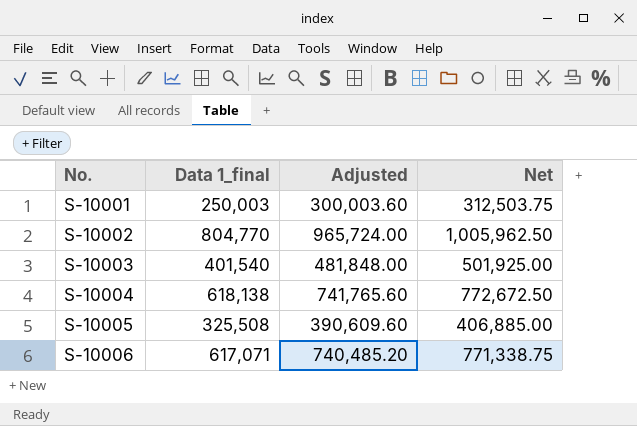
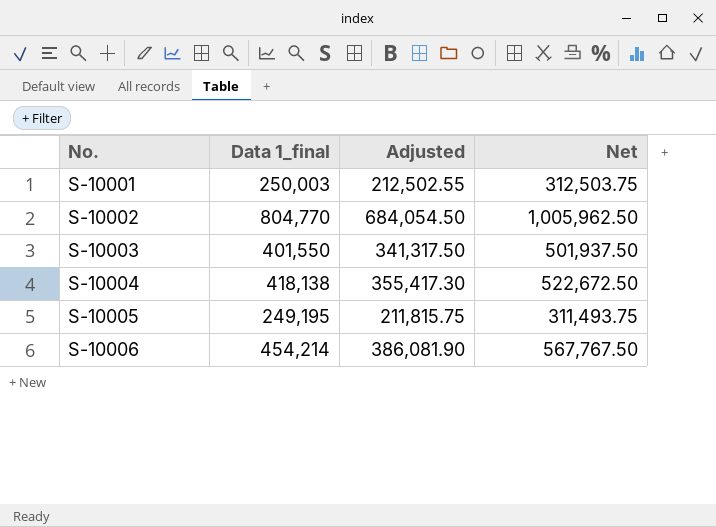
column Adjusted | formula: [Data 1_final] * 1.2 -> [Data 1_final] * 0.85
S-10003 | Data 1_final: 401,540 -> 401,550
S-10003 | Net: 501,925.00 -> 501,937.50
S-10004 | Data 1_final: 618,138 -> 418,138
S-10004 | Net: 772,672.50 -> 522,672.50
S-10005 | Data 1_final: 325,508 -> 249,195
S-10005 | Net: 406,885.00 -> 311,493.75
S-10006 | Data 1_final: 617,071 -> 454,214
S-10006 | Net: 771,338.75 -> 567,767.50

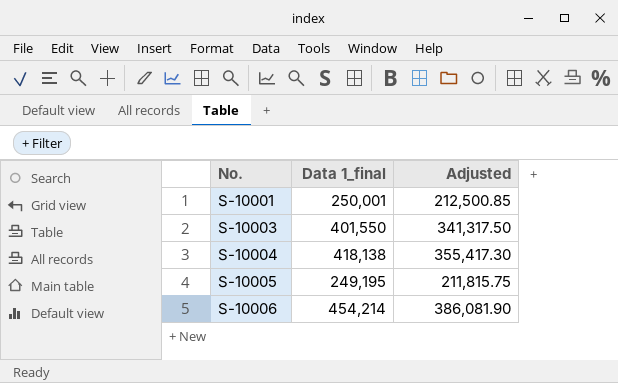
column Net | formula: [Data 1_final] * 1.25 -> none
row S-10002: 804,770 | 684,054.50 | 1,005,962.50 -> none
S-10001 | Data 1_final: 250,003 -> 250,001
S-10001 | Adjusted: 212,502.55 -> 212,500.85

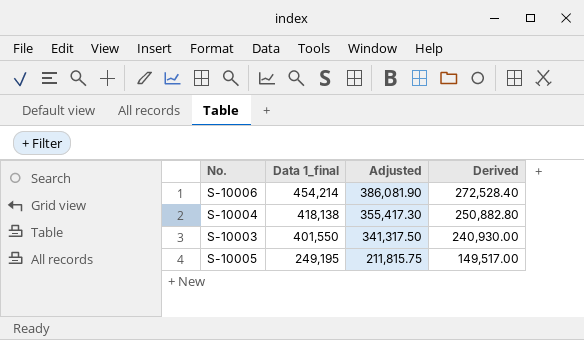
row order: No. ascending -> Data 1_final descending
column Derived | formula: none -> [Data 1_final] * 0.6
row S-10001: 250,001 | 212,500.85 -> none

